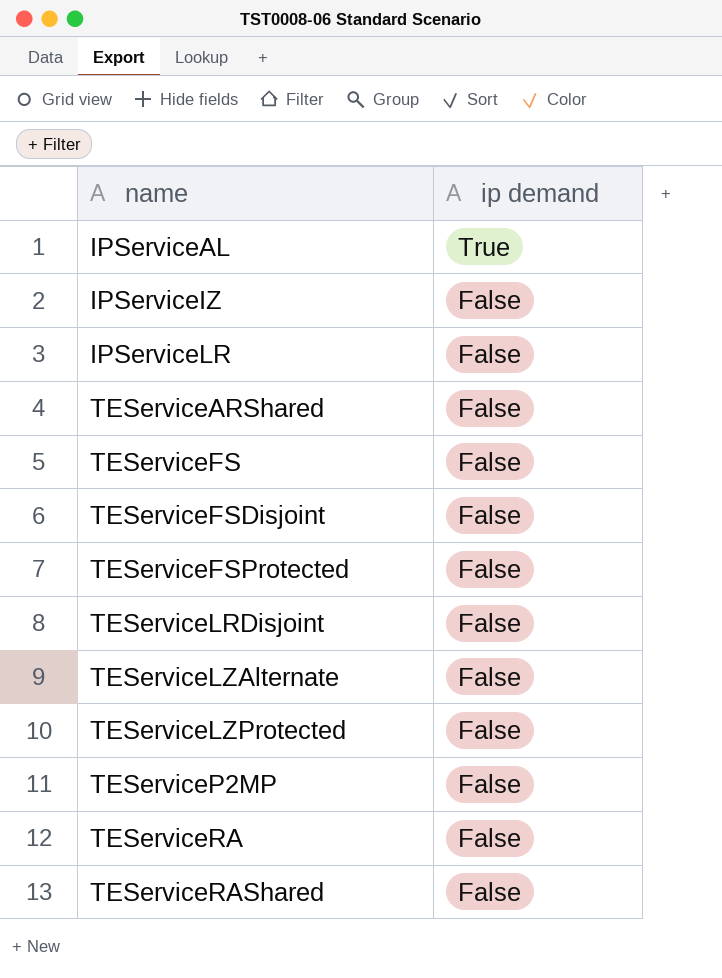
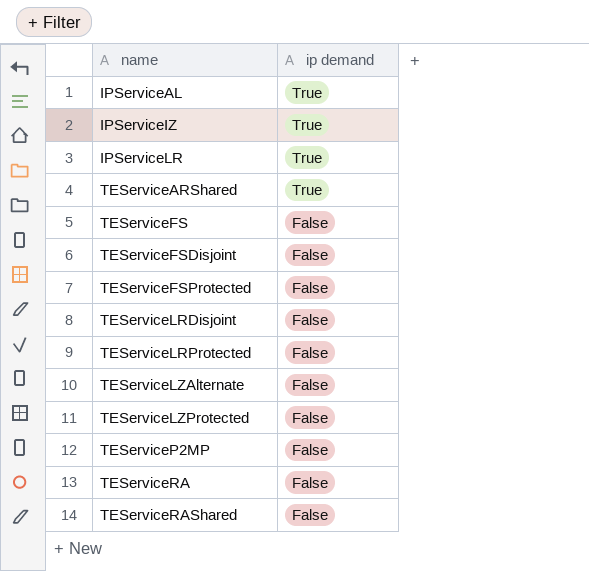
IPServiceIZ | ip demand: False -> True
IPServiceLR | ip demand: False -> True
TEServiceARShared | ip demand: False -> True
row TEServiceLRProtected: none -> False

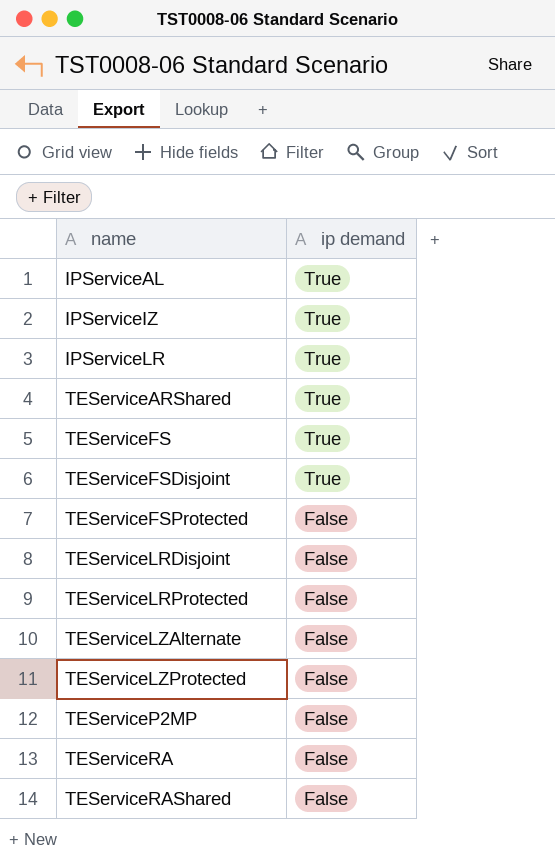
TEServiceFS | ip demand: False -> True
TEServiceFSDisjoint | ip demand: False -> True

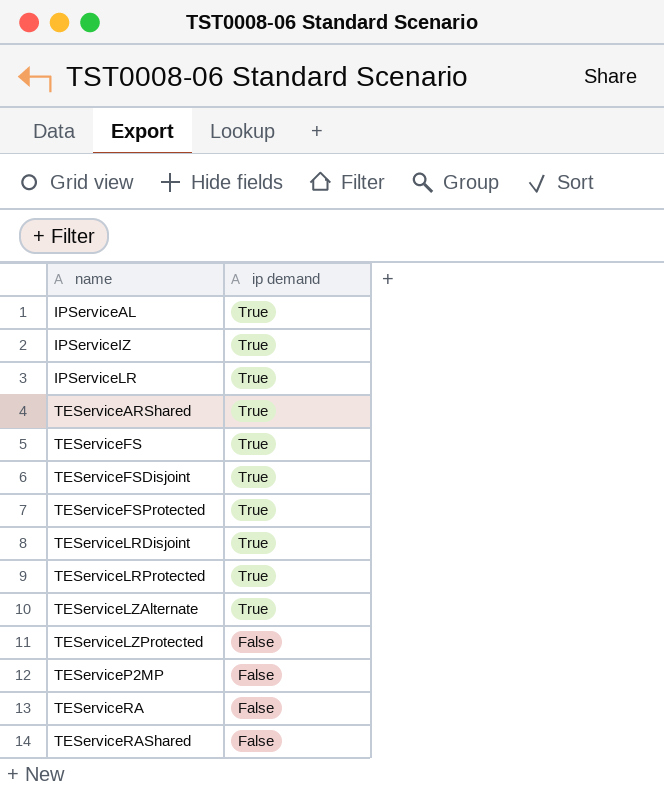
TEServiceFSProtected | ip demand: False -> True
TEServiceLRDisjoint | ip demand: False -> True
TEServiceLRProtected | ip demand: False -> True
TEServiceLZAlternate | ip demand: False -> True

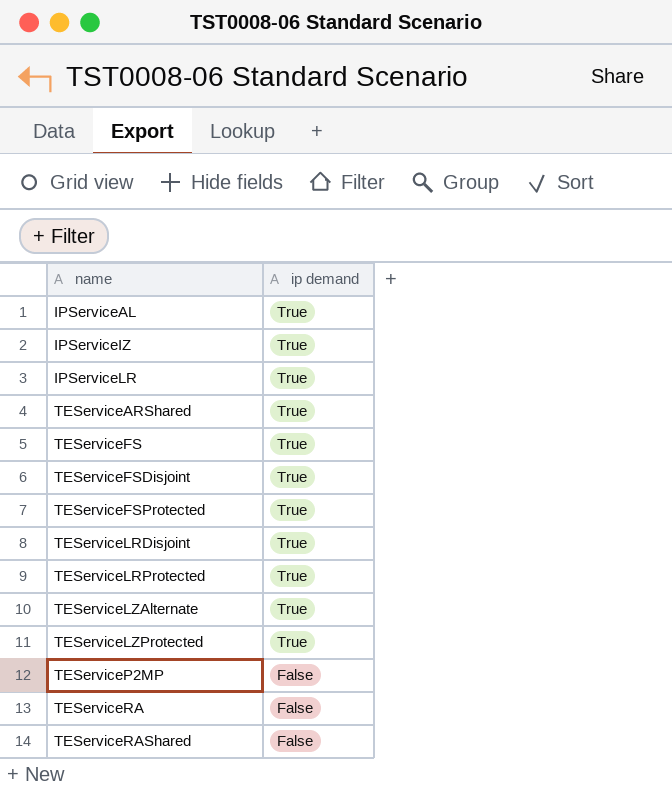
TEServiceLZProtected | ip demand: False -> True

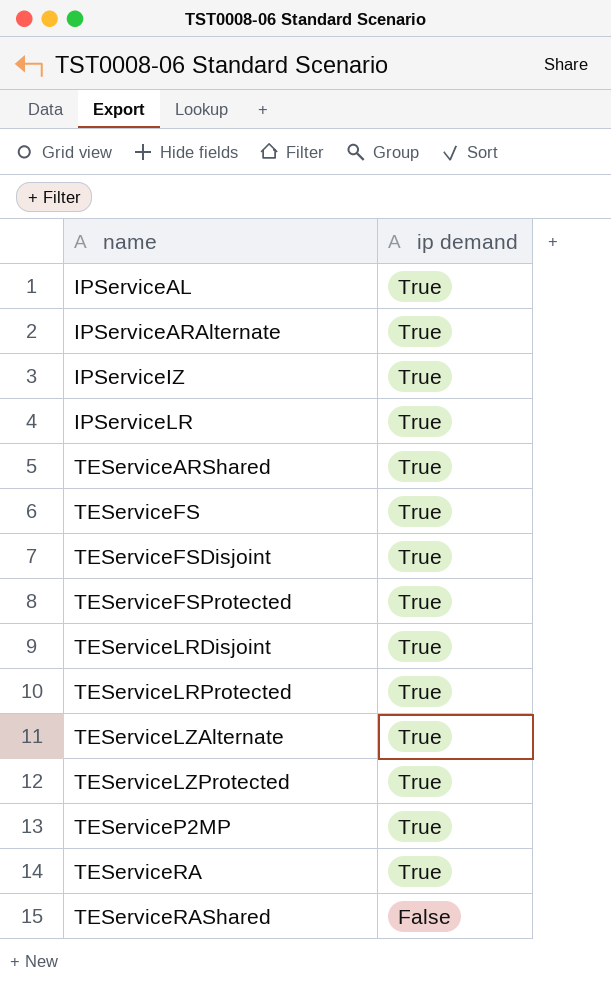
row IPServiceARAlternate: none -> True
TEServiceP2MP | ip demand: False -> True
TEServiceRA | ip demand: False -> True

